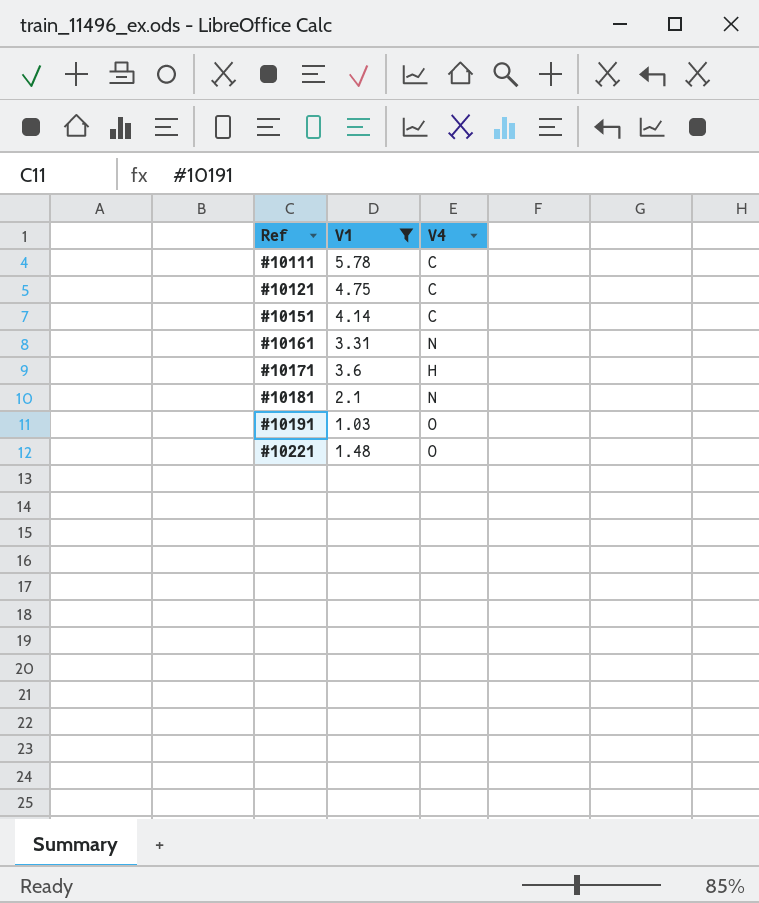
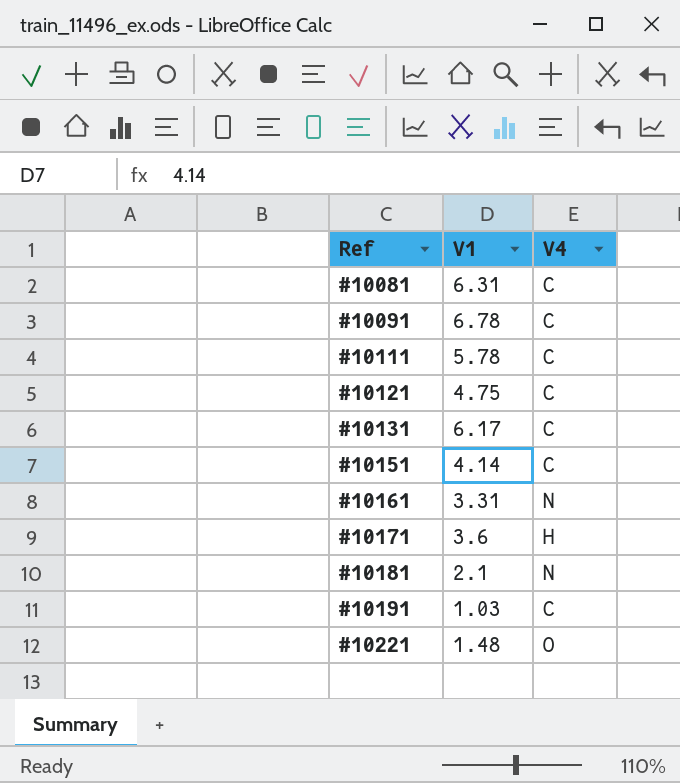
filter: V1 <= 5.78 -> none
#10191 | V4: O -> C

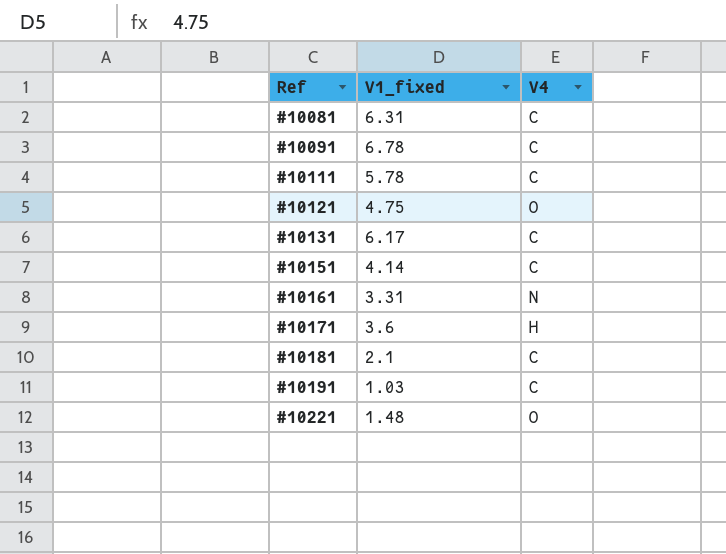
column name: V1 -> V1_fixed
#10121 | V4: C -> O
#10181 | V4: N -> C

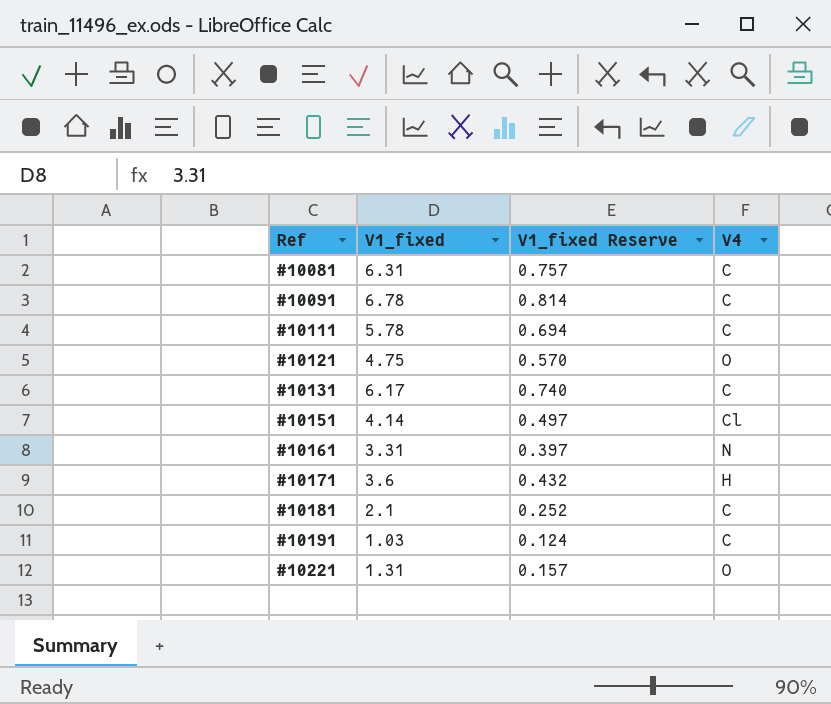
column V1_fixed Reserve | formula: none -> [V1_fixed] * 0.12
#10151 | V4: C -> Cl
#10221 | V1_fixed: 1.48 -> 1.31

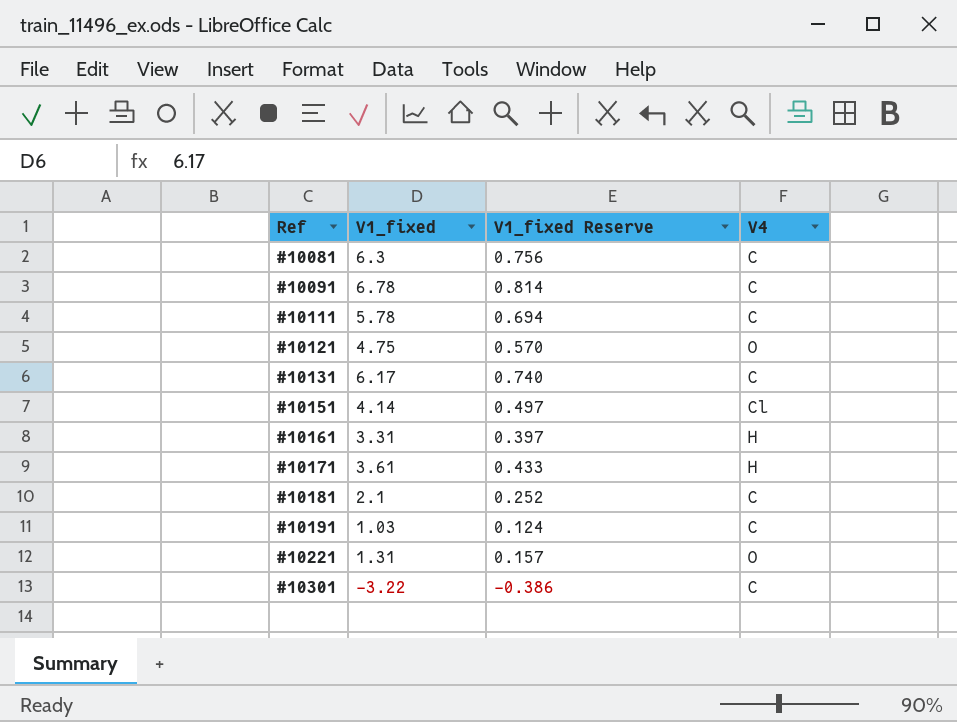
#10081 | V1_fixed: 6.31 -> 6.3
#10081 | V1_fixed Reserve: 0.757 -> 0.756
#10161 | V4: N -> H
#10171 | V1_fixed: 3.6 -> 3.61
#10171 | V1_fixed Reserve: 0.432 -> 0.433
row #10301: none -> -3.22 | -0.386 | C

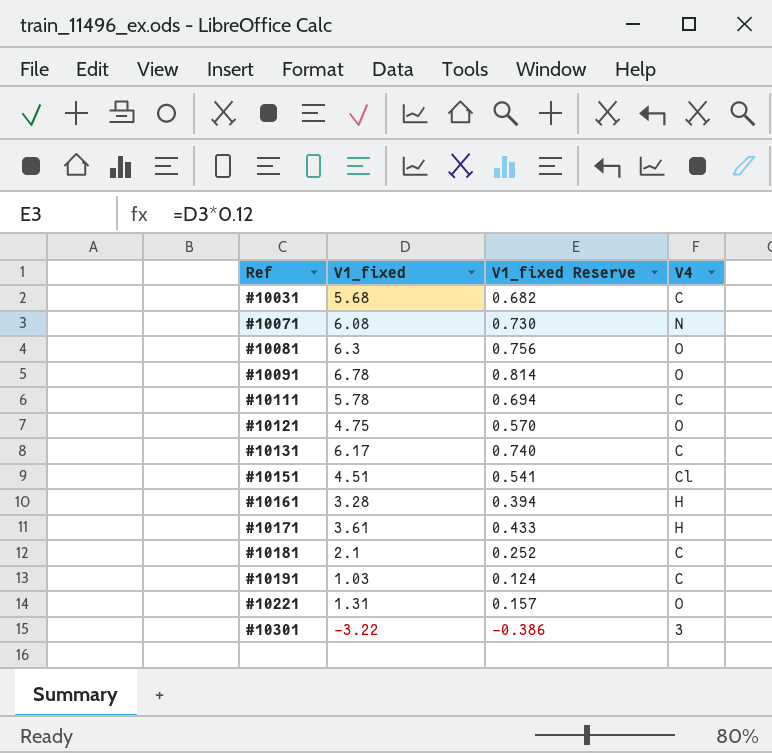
row #10031: none -> 5.68 | 0.682 | C
row #10071: none -> 6.08 | 0.730 | N
#10081 | V4: C -> O
#10091 | V4: C -> O
#10151 | V1_fixed: 4.14 -> 4.51
#10151 | V1_fixed Reserve: 0.497 -> 0.541
#10161 | V1_fixed: 3.31 -> 3.28
#10161 | V1_fixed Reserve: 0.397 -> 0.394
#10301 | V4: C -> 3

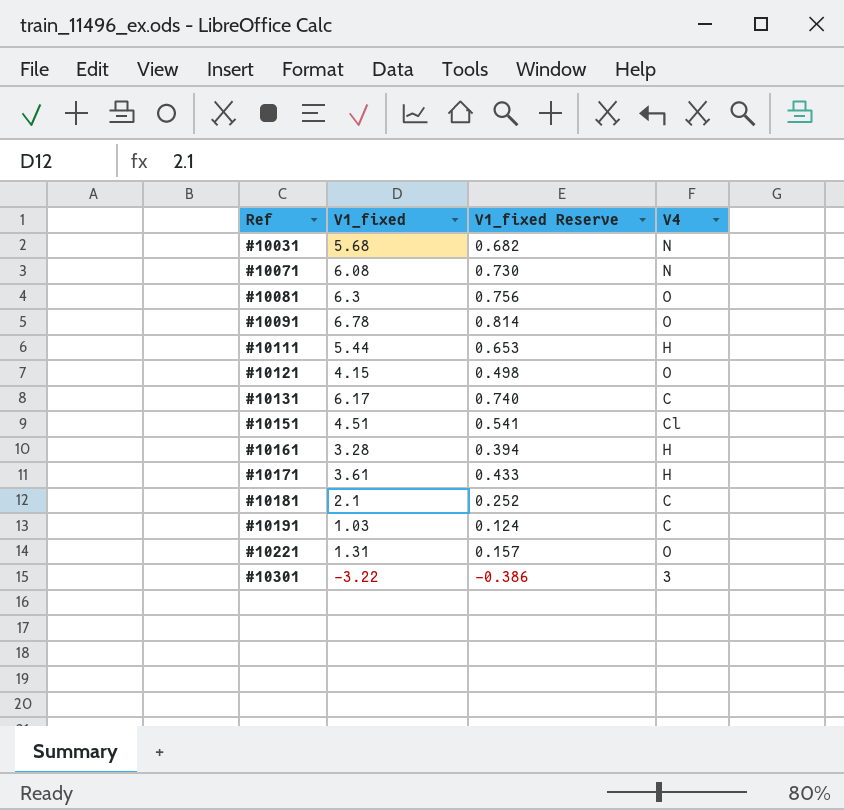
#10031 | V4: C -> N
#10111 | V1_fixed: 5.78 -> 5.44
#10111 | V1_fixed Reserve: 0.694 -> 0.653
#10111 | V4: C -> H
#10121 | V1_fixed: 4.75 -> 4.15
#10121 | V1_fixed Reserve: 0.570 -> 0.498

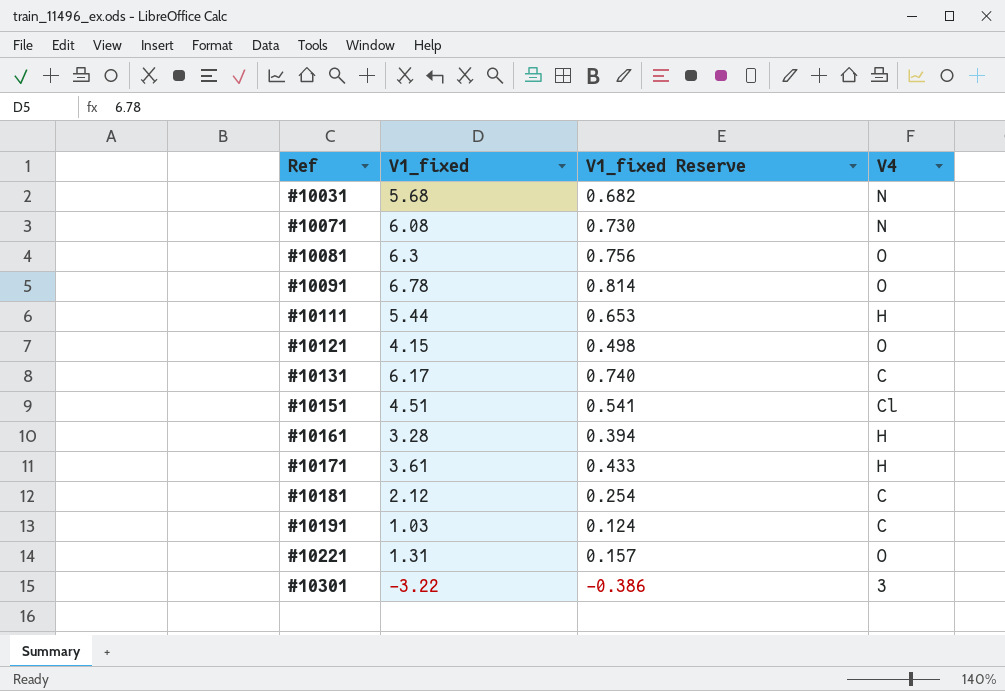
#10181 | V1_fixed: 2.1 -> 2.12
#10181 | V1_fixed Reserve: 0.252 -> 0.254

